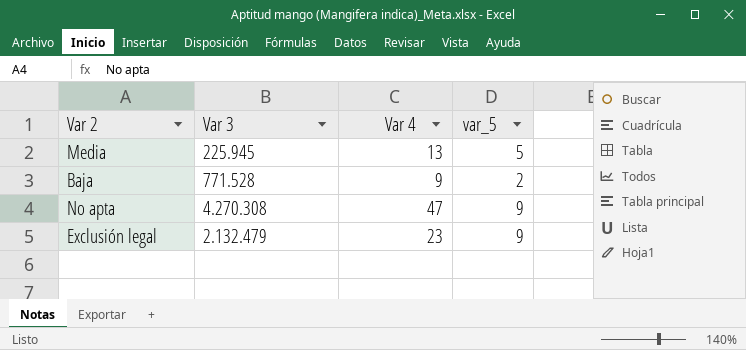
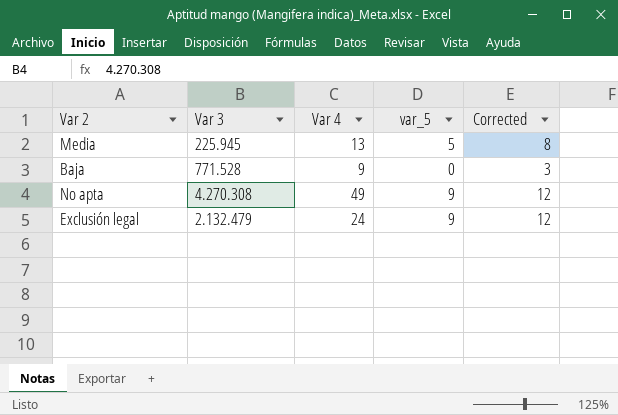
column Corrected | formula: none -> [var_5] + 3
Baja | var_5: 2 -> 0
No apta | Var 4: 47 -> 49
Exclusión legal | Var 4: 23 -> 24

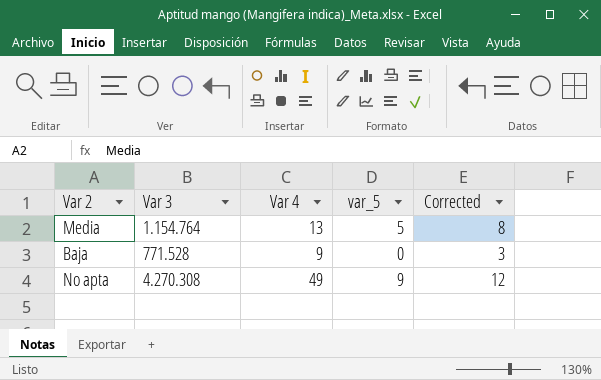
row Exclusión legal: 2.132.479 | 24 | 9 | 12 -> none
Media | Var 3: 225.945 -> 1.154.764

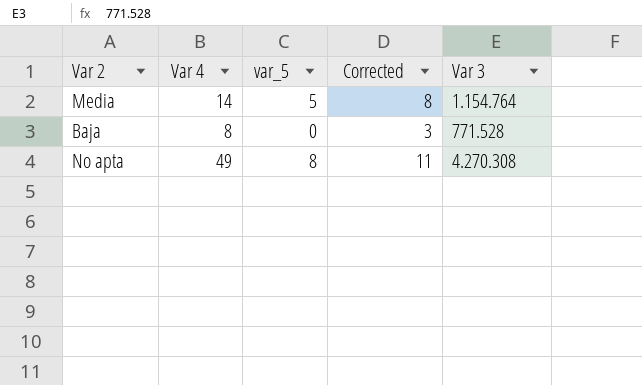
column Var 3 | position: 2 -> 5
Media | Var 4: 13 -> 14
Baja | Var 4: 9 -> 8
No apta | var_5: 9 -> 8
No apta | Corrected: 12 -> 11

